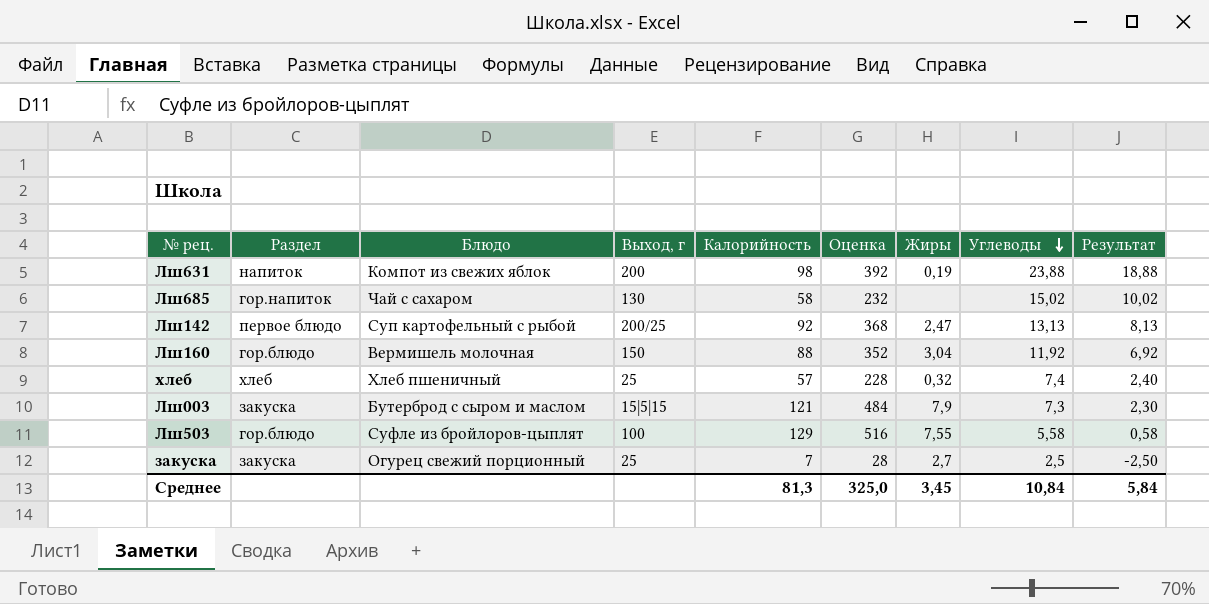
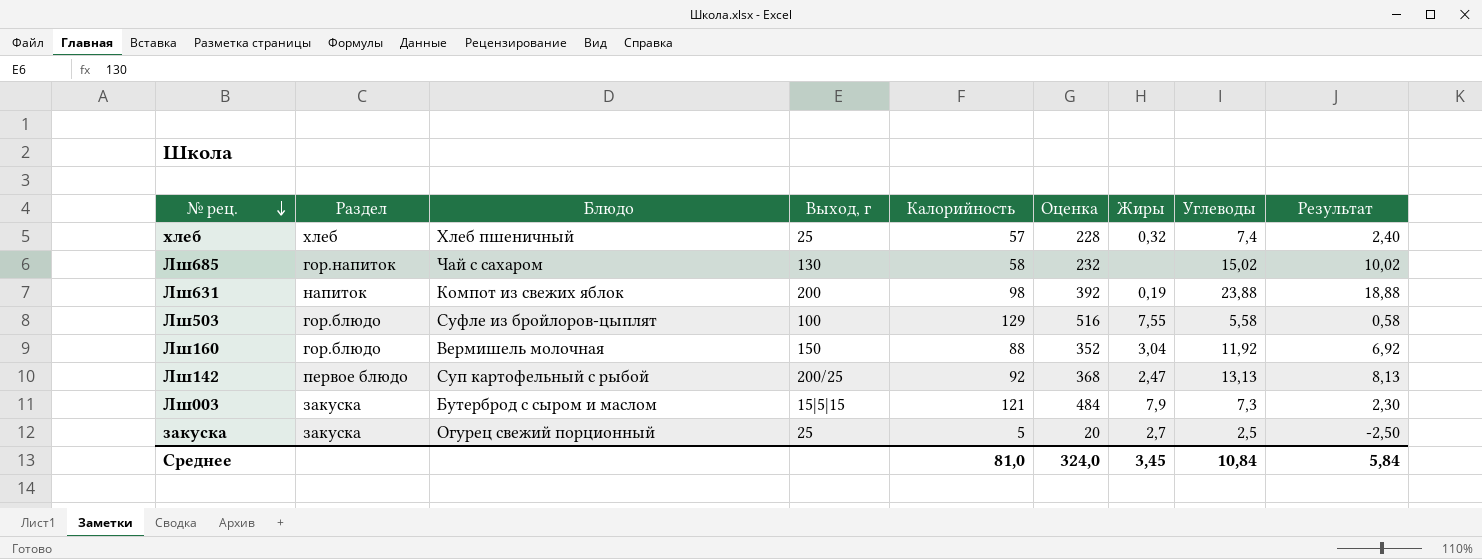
row order: Углеводы descending -> № рец. descending
закуска | Калорийность: 7 -> 5
закуска | Оценка: 28 -> 20
Среднее | Калорийность: 81,3 -> 81,0
Среднее | Оценка: 325,0 -> 324,0

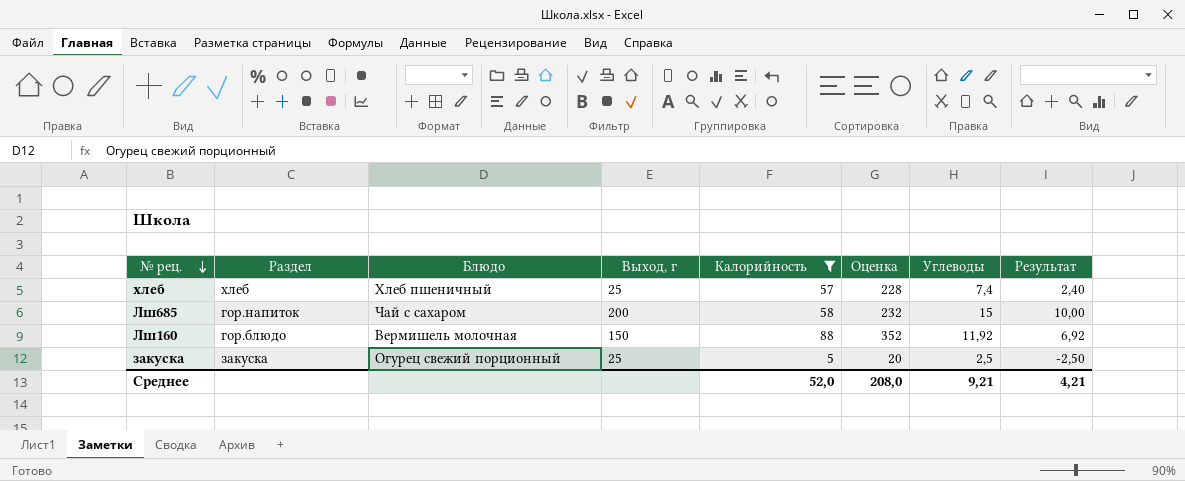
filter: none -> Калорийность <= 88
column Жиры | position: 7 -> none
Лш685 | Выход, г: 130 -> 200
Лш685 | Углеводы: 15,02 -> 15
Лш685 | Результат: 10,02 -> 10,00
Среднее | Калорийность: 81,0 -> 52,0
Среднее | Оценка: 324,0 -> 208,0
Среднее | Углеводы: 10,84 -> 9,21
Среднее | Результат: 5,84 -> 4,21

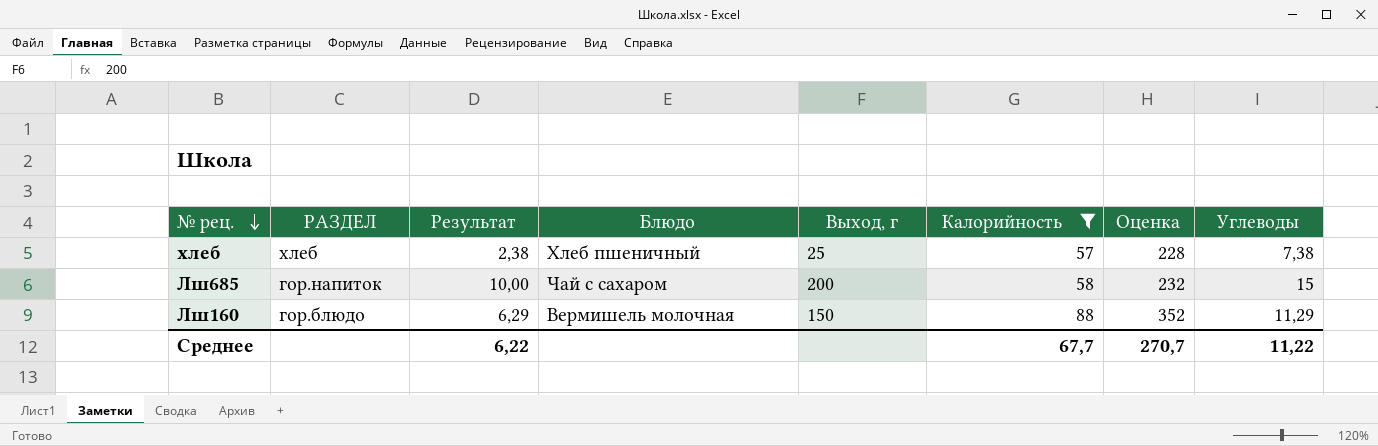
column name: Раздел -> РАЗДЕЛ
column Результат | position: 8 -> 3
row закуска: закуска | Огурец свежий порционный | 25 | 5 | 20 | 2,5 | -2,50 -> none
хлеб | Результат: 2,40 -> 2,38
хлеб | Углеводы: 7,4 -> 7,38
Лш160 | Результат: 6,92 -> 6,29
Лш160 | Углеводы: 11,92 -> 11,29
Среднее | Результат: 4,21 -> 6,22
Среднее | Калорийность: 52,0 -> 67,7
Среднее | Оценка: 208,0 -> 270,7
Среднее | Углеводы: 9,21 -> 11,22

